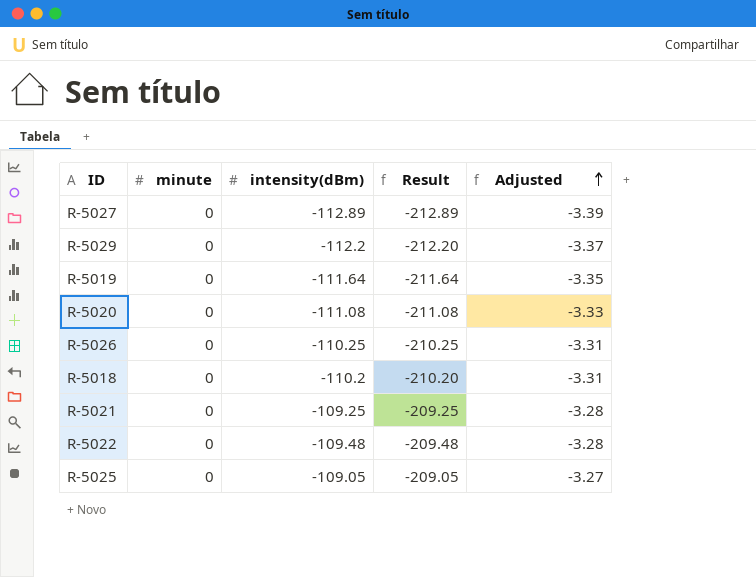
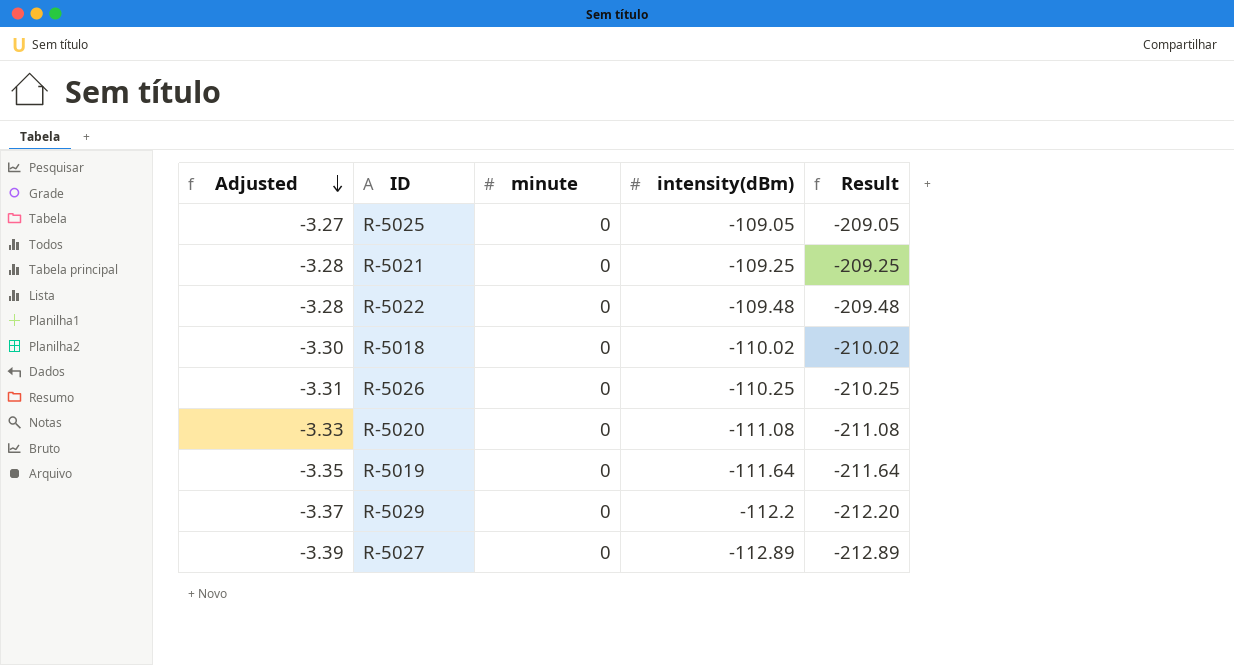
row order: Adjusted ascending -> Adjusted descending
column Adjusted | position: 5 -> 1
R-5018 | Adjusted: -3.31 -> -3.30
R-5018 | intensity(dBm): -110.2 -> -110.02
R-5018 | Result: -210.20 -> -210.02

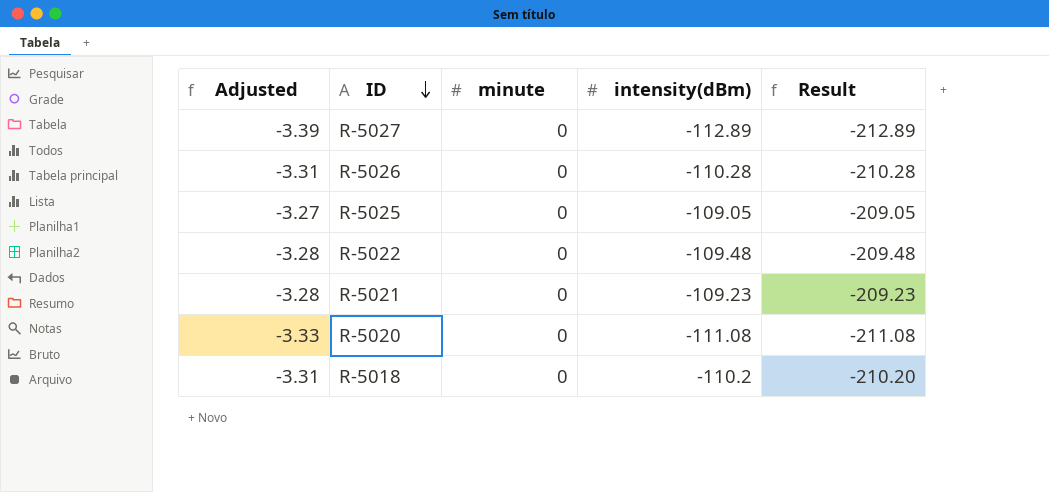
row order: Adjusted descending -> ID descending
row R-5019: -3.35 | 0 | -111.64 | -211.64 -> none
row R-5029: -3.37 | 0 | -112.2 | -212.20 -> none
R-5026 | intensity(dBm): -110.25 -> -110.28
R-5026 | Result: -210.25 -> -210.28
R-5021 | intensity(dBm): -109.25 -> -109.23
R-5021 | Result: -209.25 -> -209.23
R-5018 | Adjusted: -3.30 -> -3.31
R-5018 | intensity(dBm): -110.02 -> -110.2
R-5018 | Result: -210.02 -> -210.20

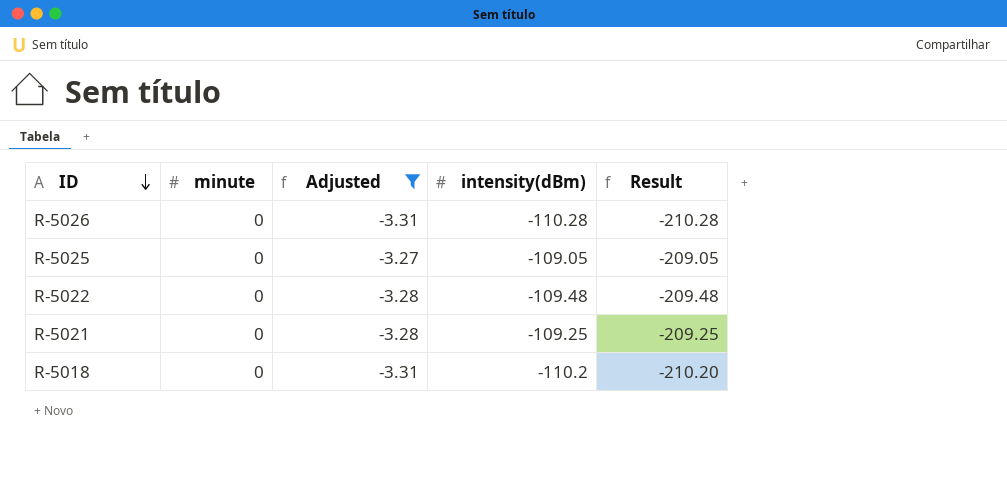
filter: none -> Adjusted >= -3.31
column Adjusted | position: 1 -> 3
R-5021 | intensity(dBm): -109.23 -> -109.25
R-5021 | Result: -209.23 -> -209.25

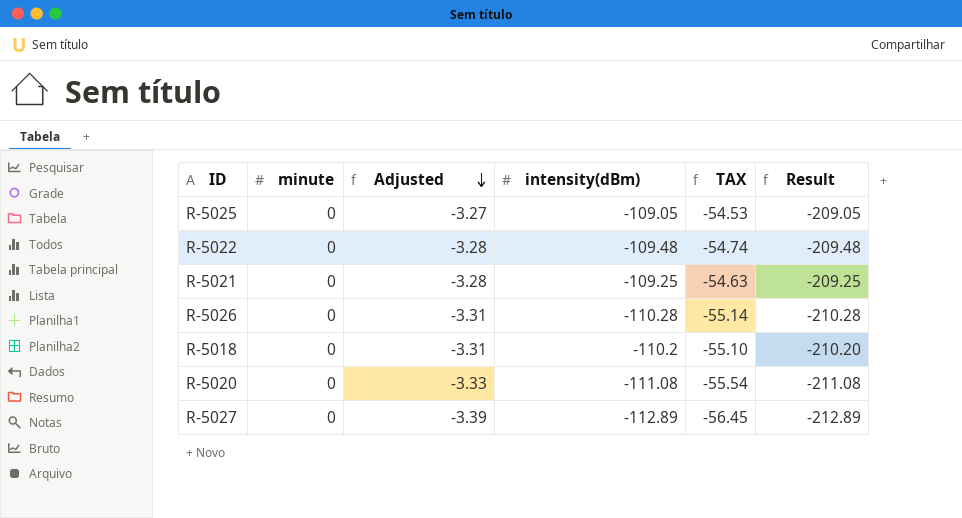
filter: Adjusted >= -3.31 -> none
row order: ID descending -> Adjusted descending
column TAX | formula: none -> [intensity(dBm)] * 0.5

